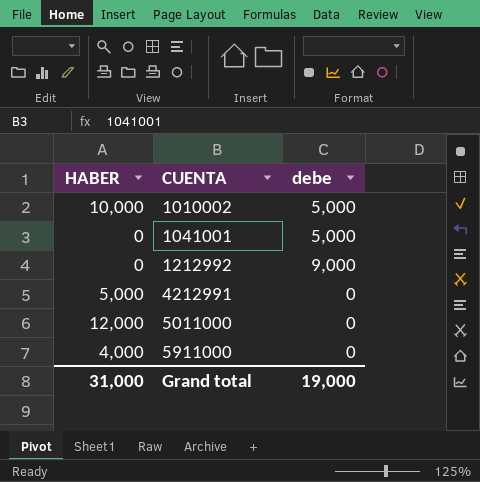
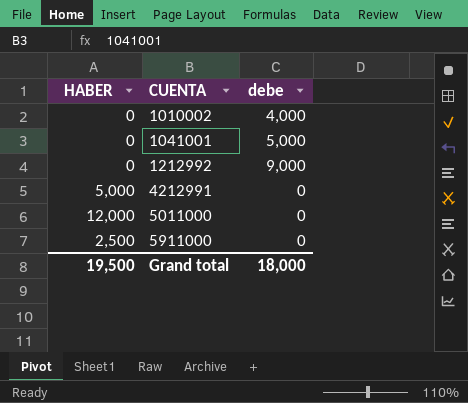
1010002 | HABER: 10,000 -> 0
1010002 | debe: 5,000 -> 4,000
5911000 | HABER: 4,000 -> 2,500
Grand total | HABER: 31,000 -> 19,500
Grand total | debe: 19,000 -> 18,000

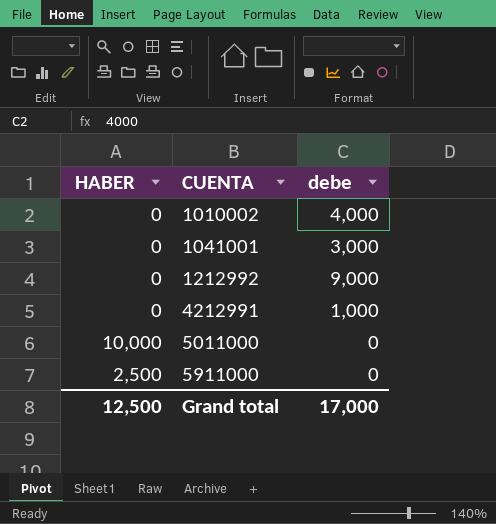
1041001 | debe: 5,000 -> 3,000
4212991 | HABER: 5,000 -> 0
4212991 | debe: 0 -> 1,000
5011000 | HABER: 12,000 -> 10,000
Grand total | HABER: 19,500 -> 12,500
Grand total | debe: 18,000 -> 17,000

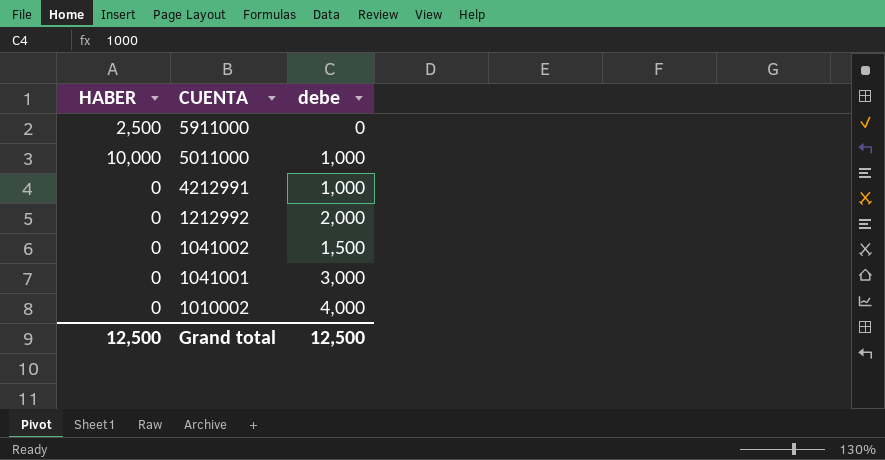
row order: CUENTA ascending -> CUENTA descending
5011000 | debe: 0 -> 1,000
1212992 | debe: 9,000 -> 2,000
row 1041002: none -> 0 | 1,500
Grand total | debe: 17,000 -> 12,500

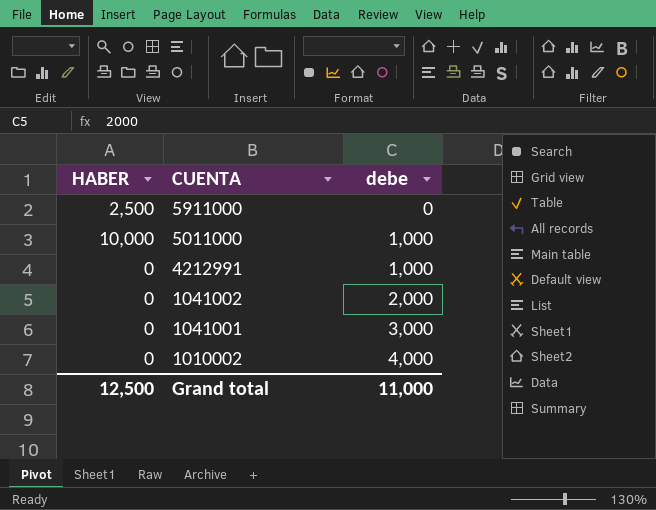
row 1212992: 0 | 2,000 -> none
1041002 | debe: 1,500 -> 2,000
Grand total | debe: 12,500 -> 11,000

